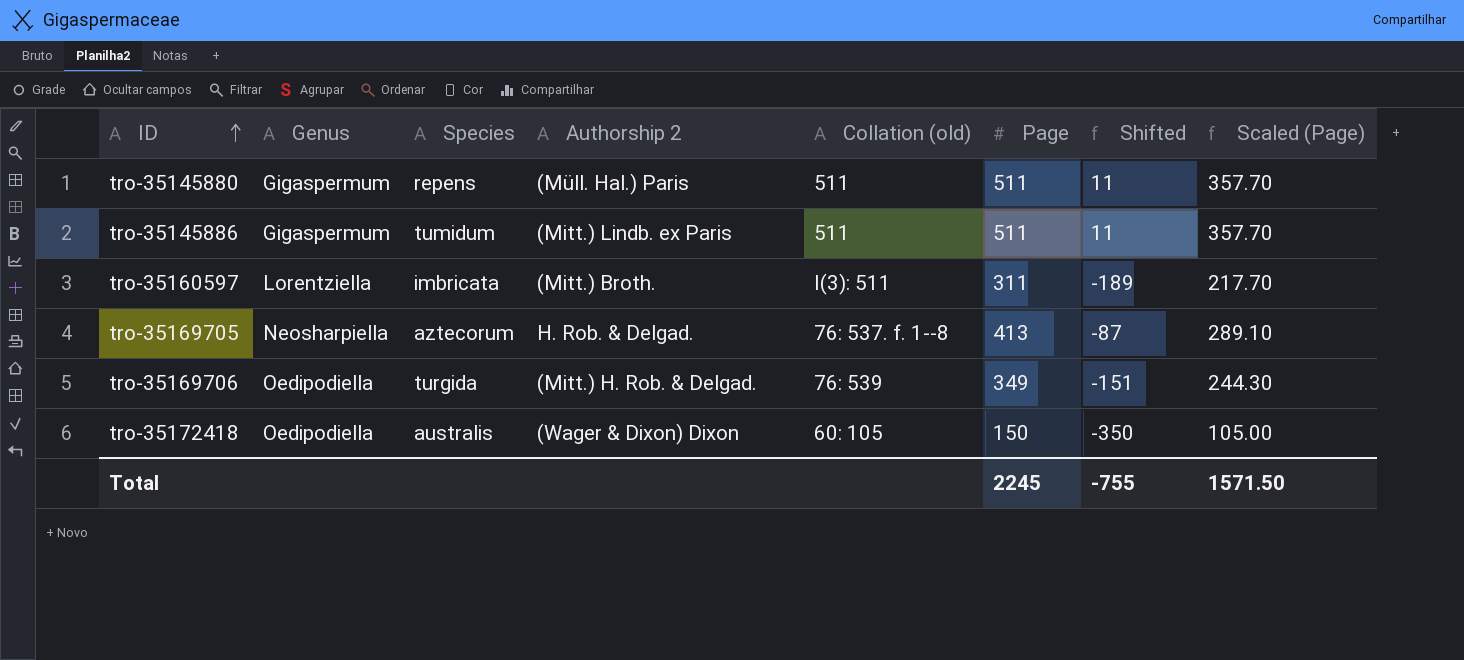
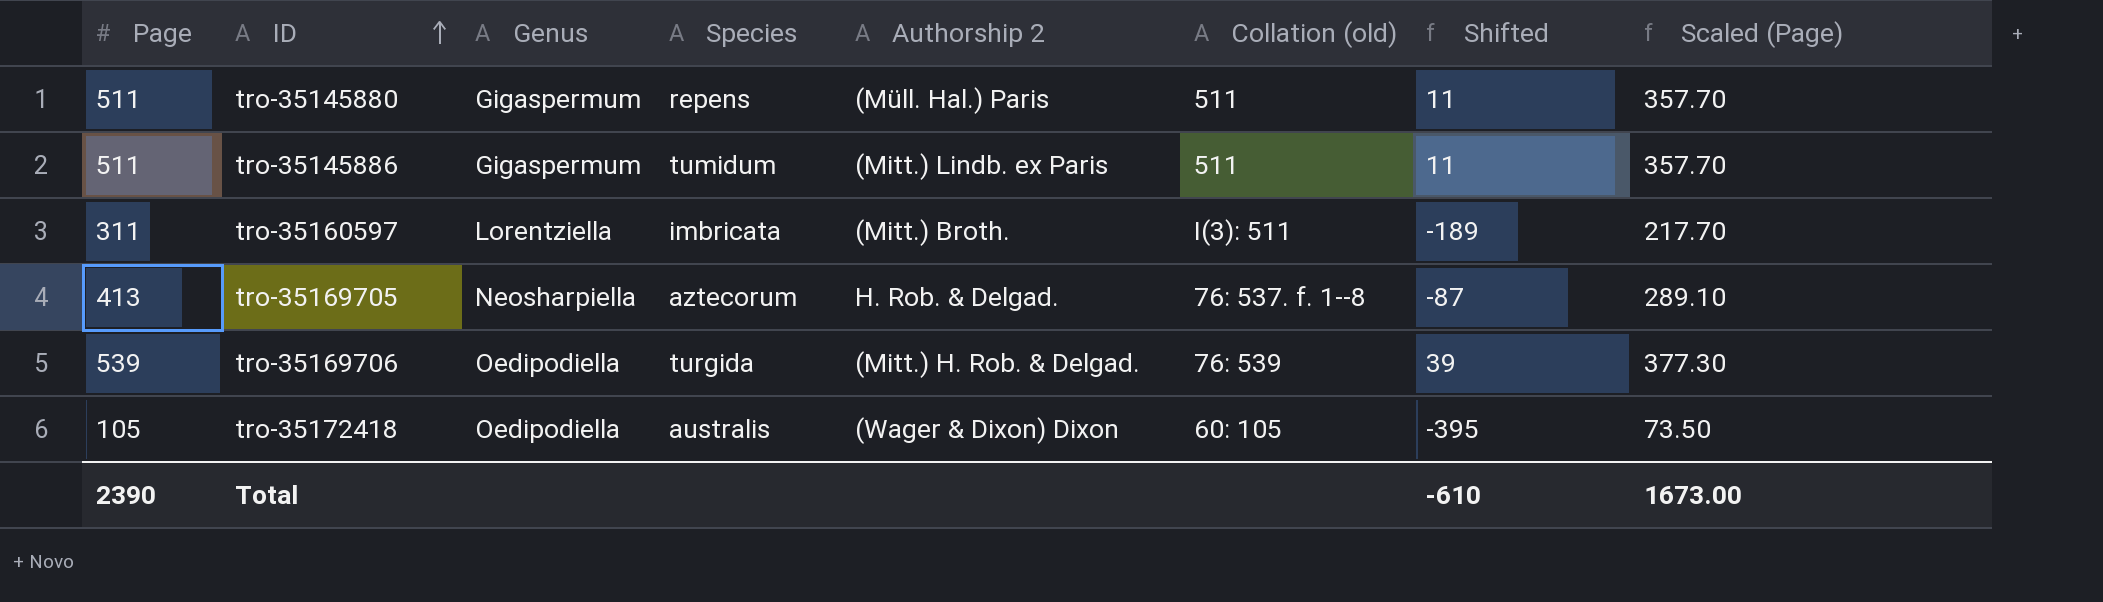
column Page | position: 6 -> 1
tro-35169706 | Page: 349 -> 539
tro-35169706 | Shifted: -151 -> 39
tro-35169706 | Scaled (Page): 244.30 -> 377.30
tro-35172418 | Page: 150 -> 105
tro-35172418 | Shifted: -350 -> -395
tro-35172418 | Scaled (Page): 105.00 -> 73.50
Total | Page: 2245 -> 2390
Total | Shifted: -755 -> -610
Total | Scaled (Page): 1571.50 -> 1673.00

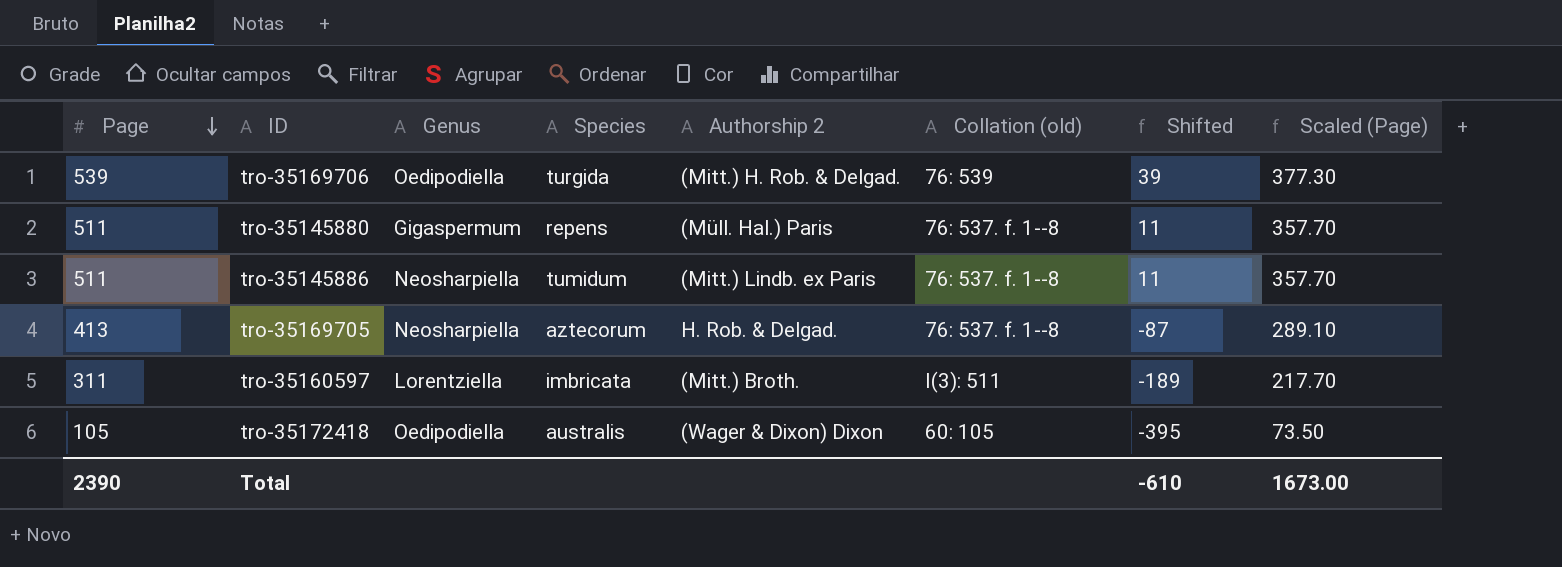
row order: ID ascending -> Page descending
tro-35145880 | Collation (old): 511 -> 76: 537. f. 1--8
tro-35145886 | Genus: Gigaspermum -> Neosharpiella
tro-35145886 | Collation (old): 511 -> 76: 537. f. 1--8

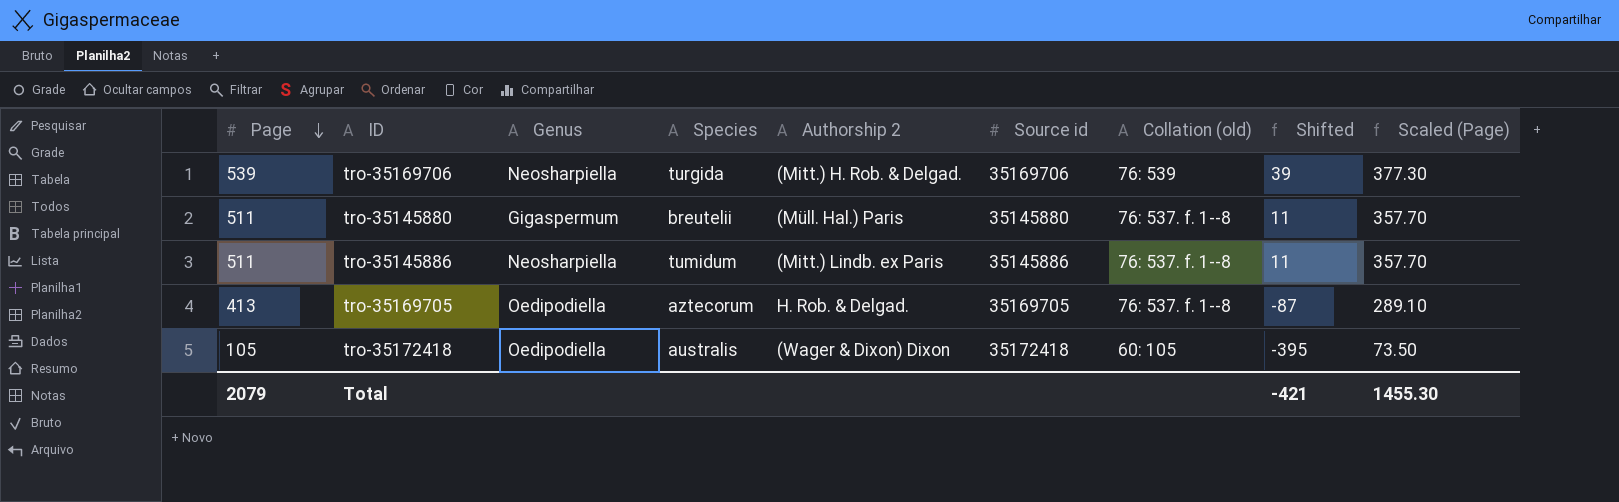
column Source id | position: none -> 6
row tro-35160597: 311 | Lorentziella | imbricata | (Mitt.) Broth. | I(3): 511 | -189 | 217.70 -> none
tro-35169706 | Genus: Oedipodiella -> Neosharpiella
tro-35145880 | Species: repens -> breutelii
tro-35169705 | Genus: Neosharpiella -> Oedipodiella
Total | Page: 2390 -> 2079
Total | Shifted: -610 -> -421
Total | Scaled (Page): 1673.00 -> 1455.30

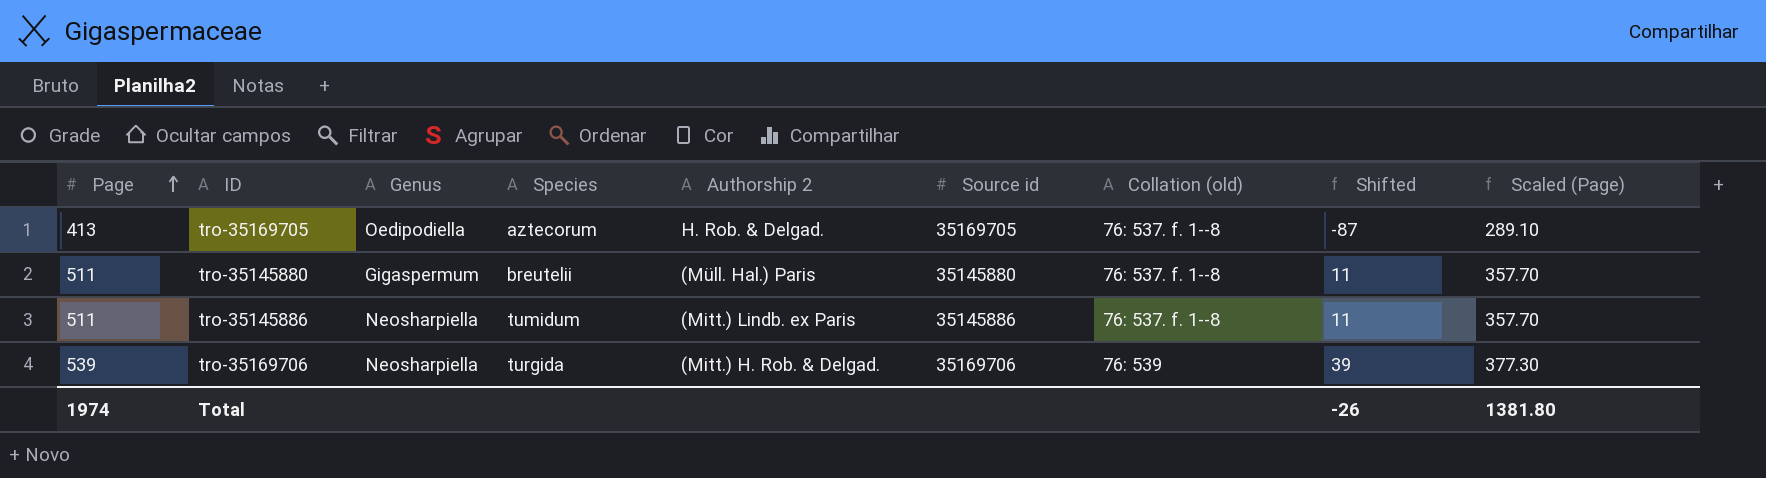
row order: Page descending -> Page ascending
row tro-35172418: 105 | Oedipodiella | australis | (Wager & Dixon) Dixon | 35172418 | 60: 105 | -395 | 73.50 -> none
Total | Page: 2079 -> 1974
Total | Shifted: -421 -> -26
Total | Scaled (Page): 1455.30 -> 1381.80

